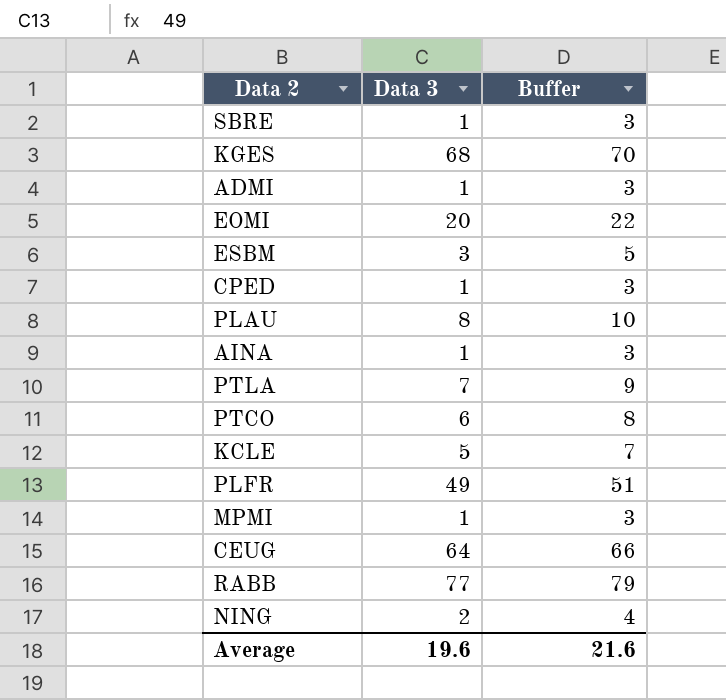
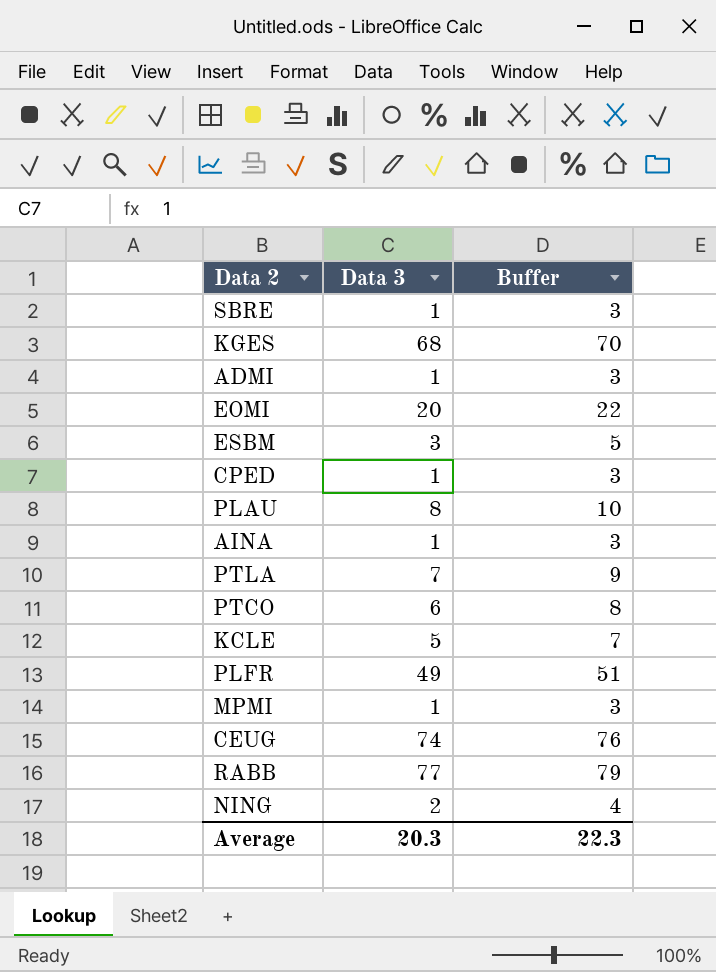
CEUG | Data 3: 64 -> 74
CEUG | Buffer: 66 -> 76
Average | Data 3: 19.6 -> 20.3
Average | Buffer: 21.6 -> 22.3

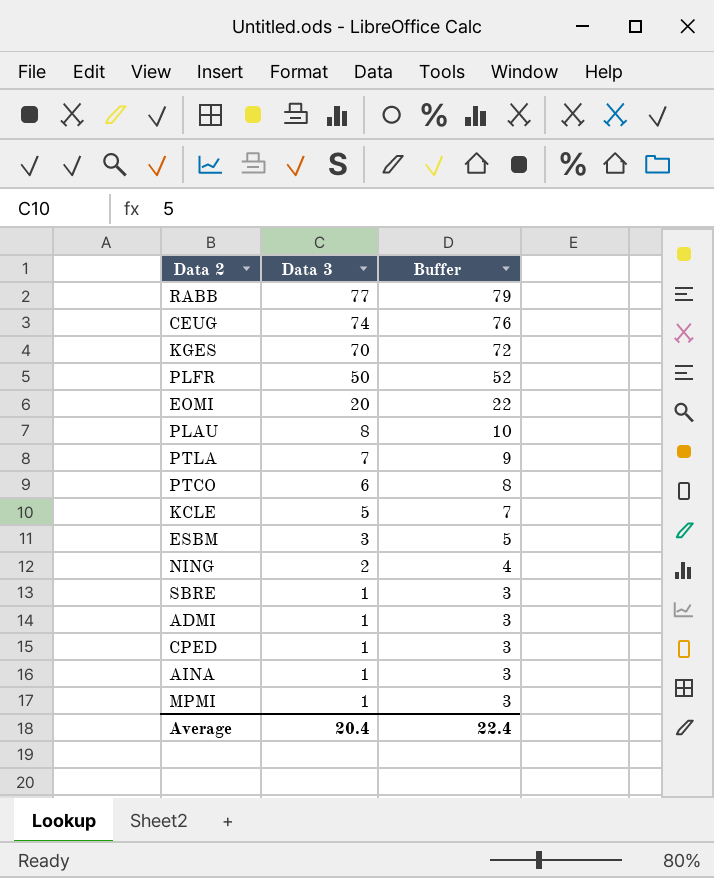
row order: none -> Data 3 descending
KGES | Data 3: 68 -> 70
KGES | Buffer: 70 -> 72
PLFR | Data 3: 49 -> 50
PLFR | Buffer: 51 -> 52
Average | Data 3: 20.3 -> 20.4
Average | Buffer: 22.3 -> 22.4

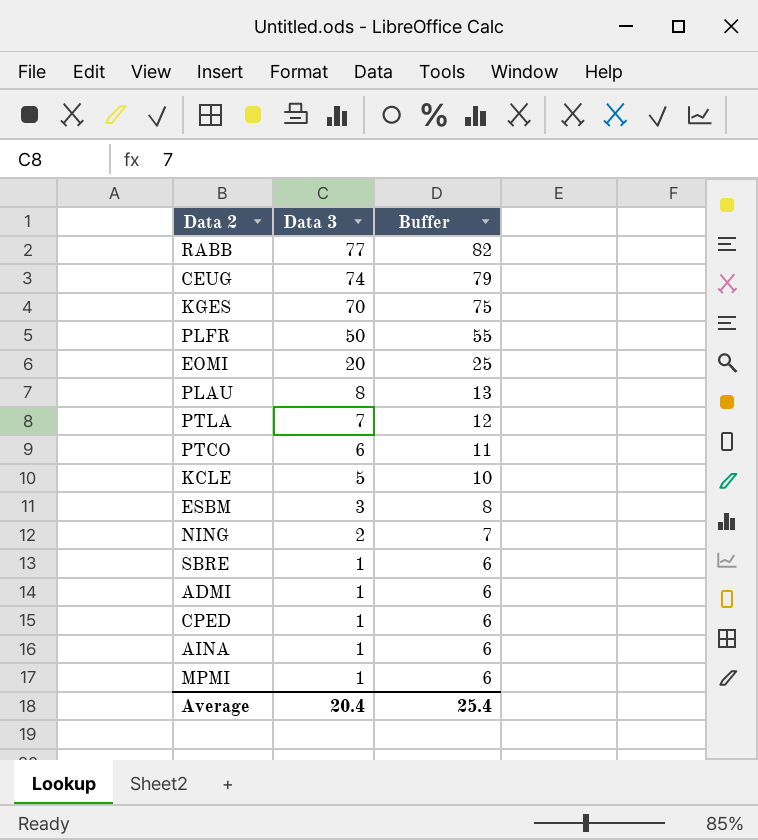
column Buffer | formula: [Data 3] + 2 -> [Data 3] + 5
Average | Buffer: 22.4 -> 25.4

